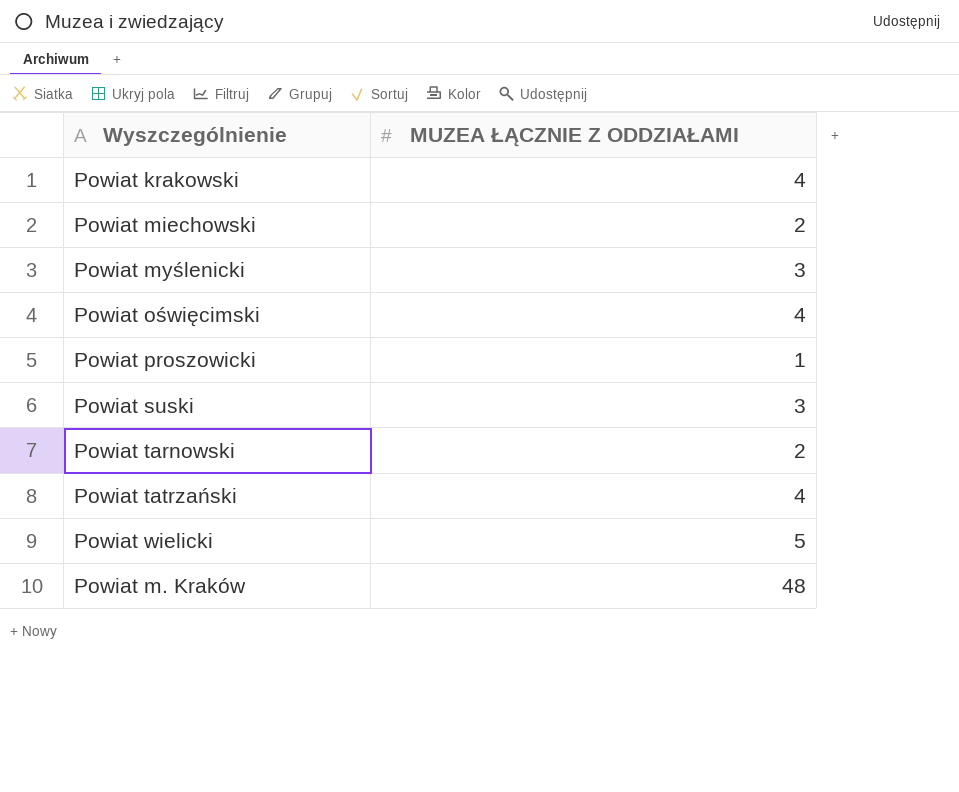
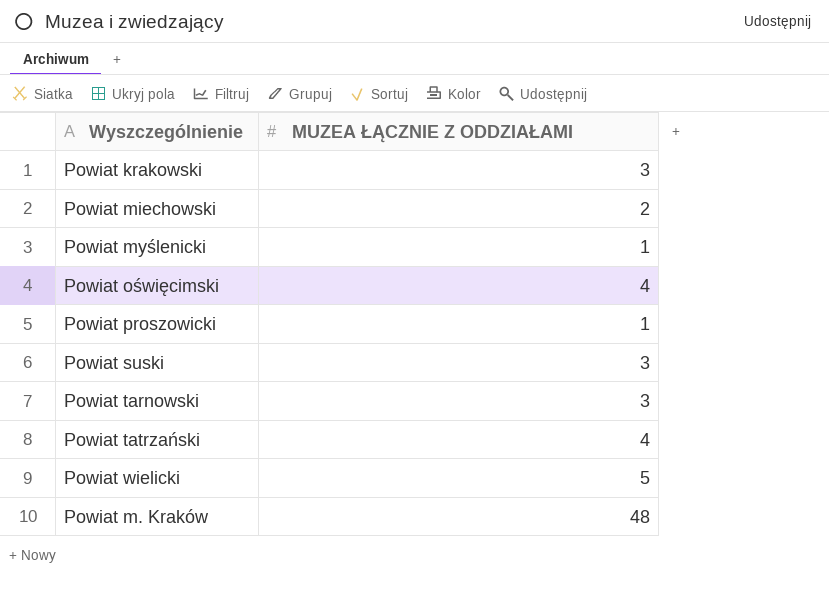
Powiat krakowski | MUZEA ŁĄCZNIE Z ODDZIAŁAMI: 4 -> 3
Powiat myślenicki | MUZEA ŁĄCZNIE Z ODDZIAŁAMI: 3 -> 1
Powiat tarnowski | MUZEA ŁĄCZNIE Z ODDZIAŁAMI: 2 -> 3

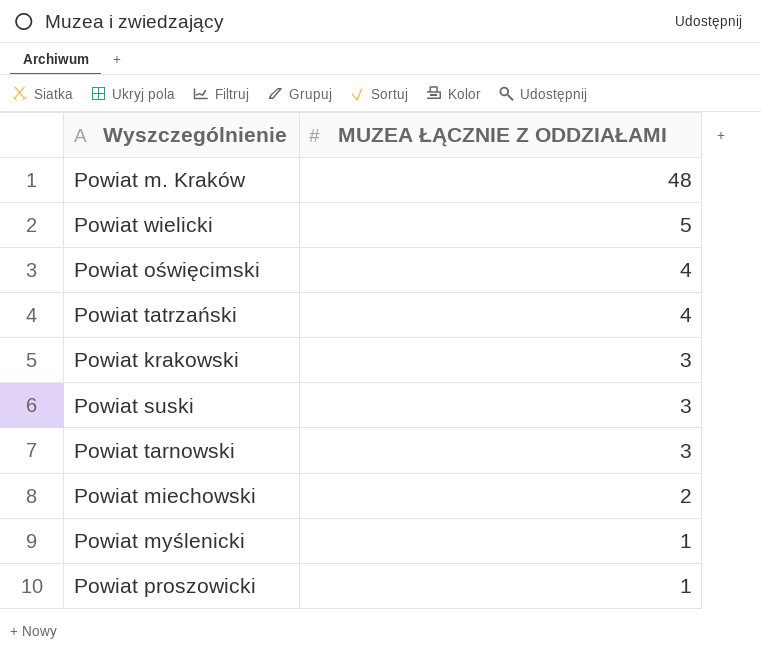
row order: none -> MUZEA ŁĄCZNIE Z ODDZIAŁAMI descending

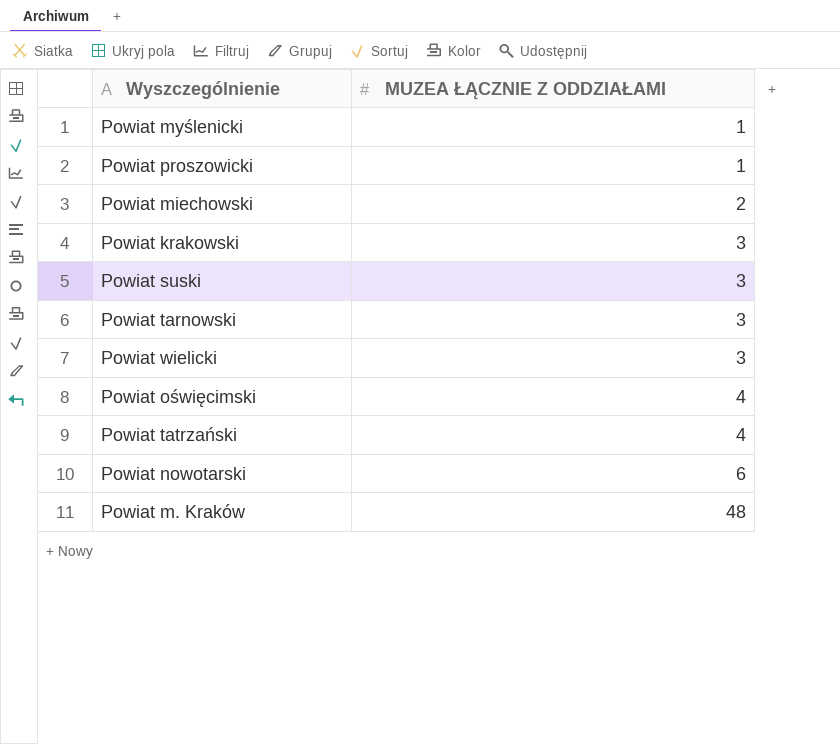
row order: MUZEA ŁĄCZNIE Z ODDZIAŁAMI descending -> MUZEA ŁĄCZNIE Z ODDZIAŁAMI ascending
Powiat wielicki | MUZEA ŁĄCZNIE Z ODDZIAŁAMI: 5 -> 3
row Powiat nowotarski: none -> 6

